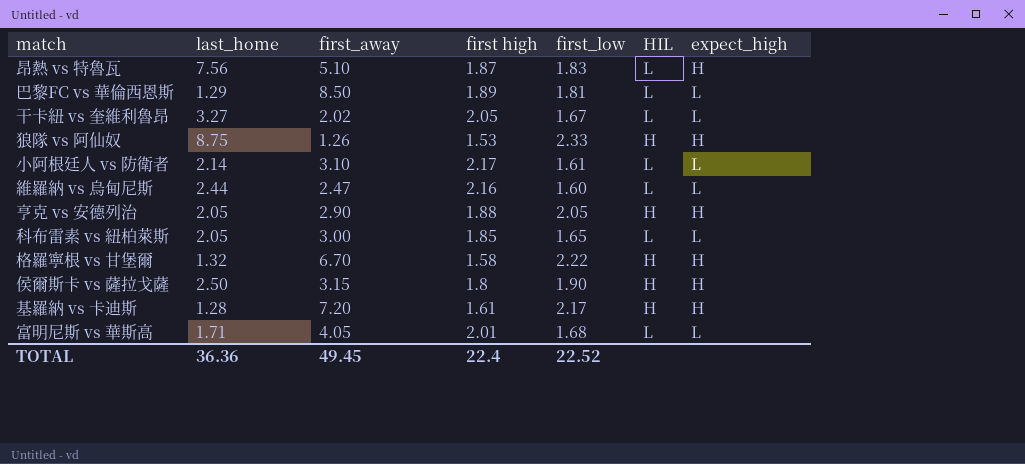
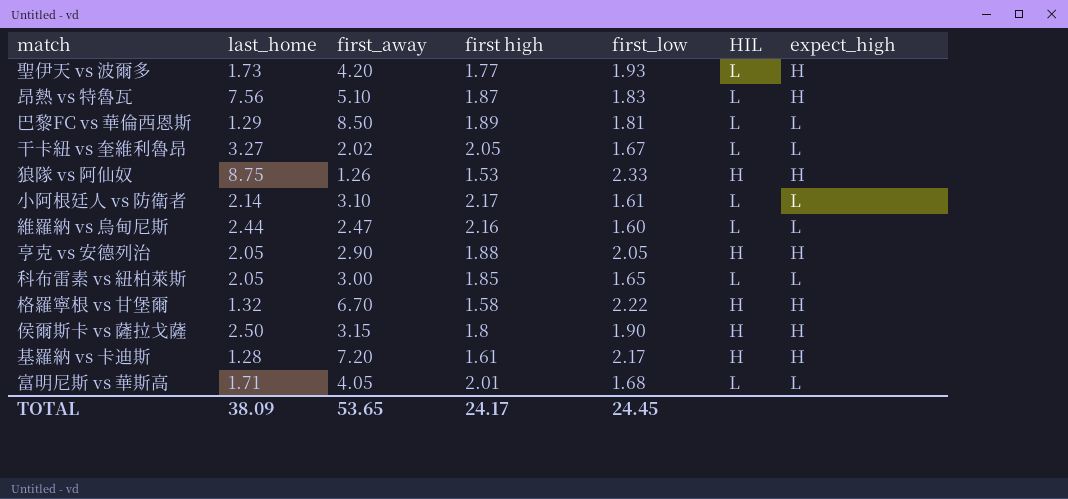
row 聖伊天 vs 波爾多: none -> 1.73 | 4.20 | 1.77 | 1.93 | L | H
TOTAL | last_home: 36.36 -> 38.09
TOTAL | first_away: 49.45 -> 53.65
TOTAL | first high: 22.4 -> 24.17
TOTAL | first_low: 22.52 -> 24.45

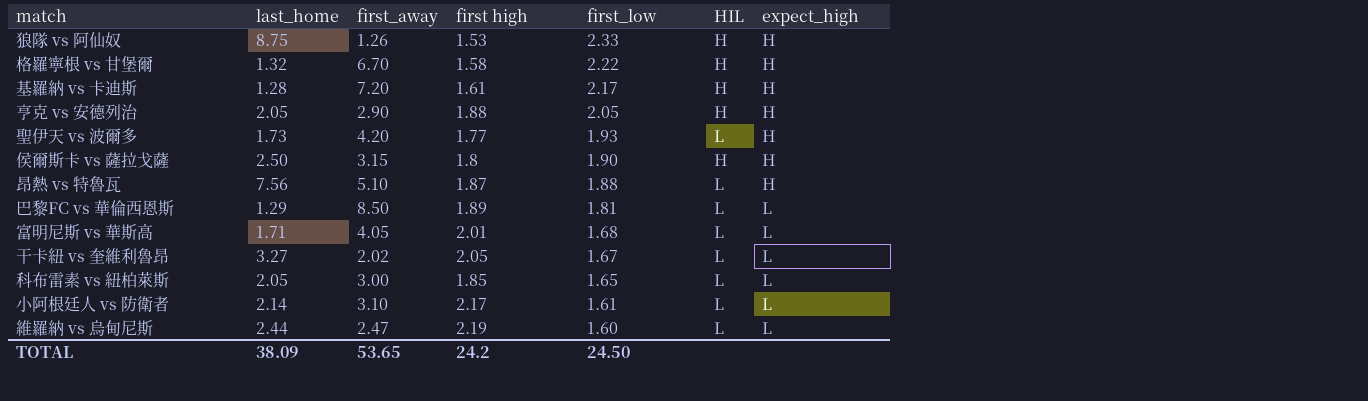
row order: none -> first_low descending
昂熱 vs 特魯瓦 | first_low: 1.83 -> 1.88
維羅納 vs 烏甸尼斯 | first high: 2.16 -> 2.19
TOTAL | first high: 24.17 -> 24.2
TOTAL | first_low: 24.45 -> 24.50

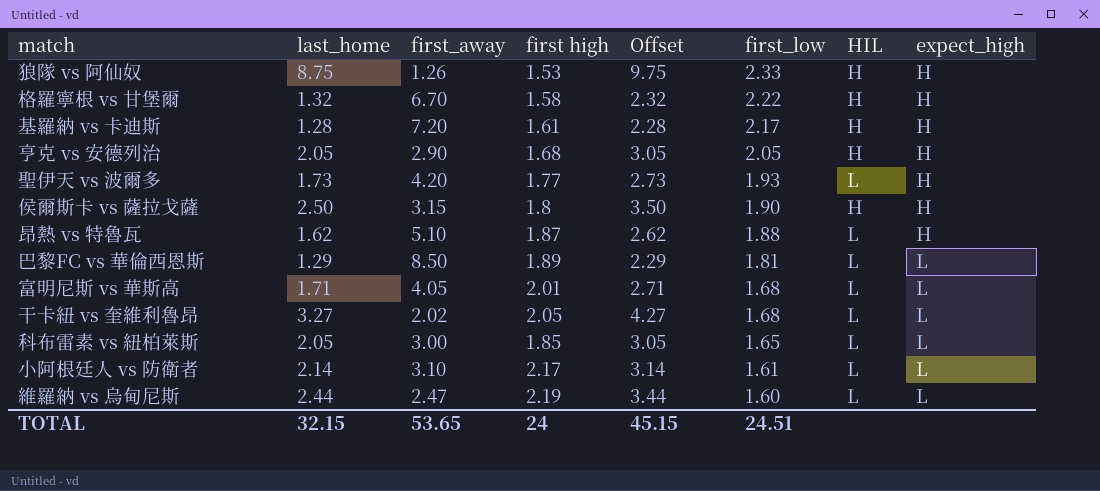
column Offset | formula: none -> [last_home] + 1
亨克 vs 安德列治 | first high: 1.88 -> 1.68
昂熱 vs 特魯瓦 | last_home: 7.56 -> 1.62
干卡紐 vs 奎維利魯昂 | first_low: 1.67 -> 1.68
TOTAL | last_home: 38.09 -> 32.15
TOTAL | first high: 24.2 -> 24
TOTAL | first_low: 24.50 -> 24.51

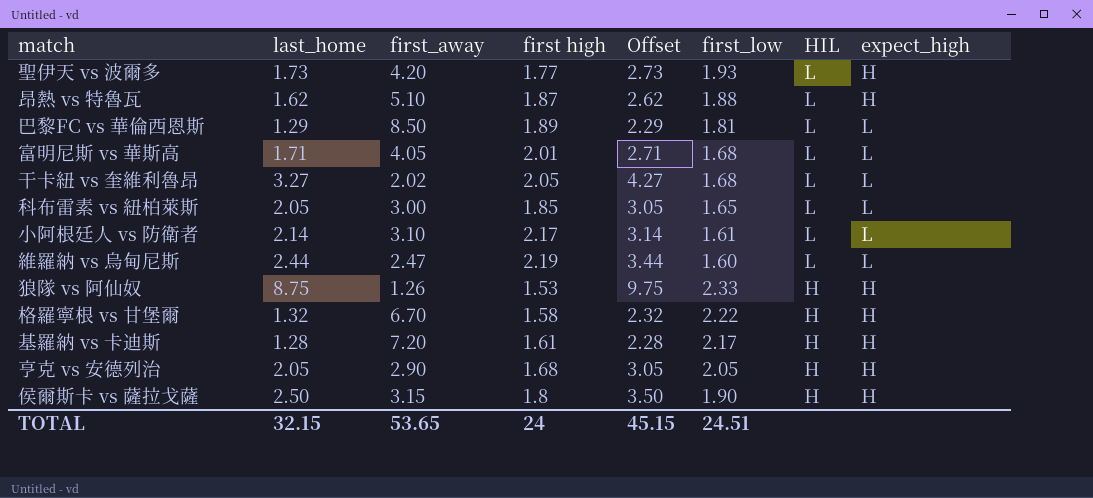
row order: first_low descending -> HIL descending

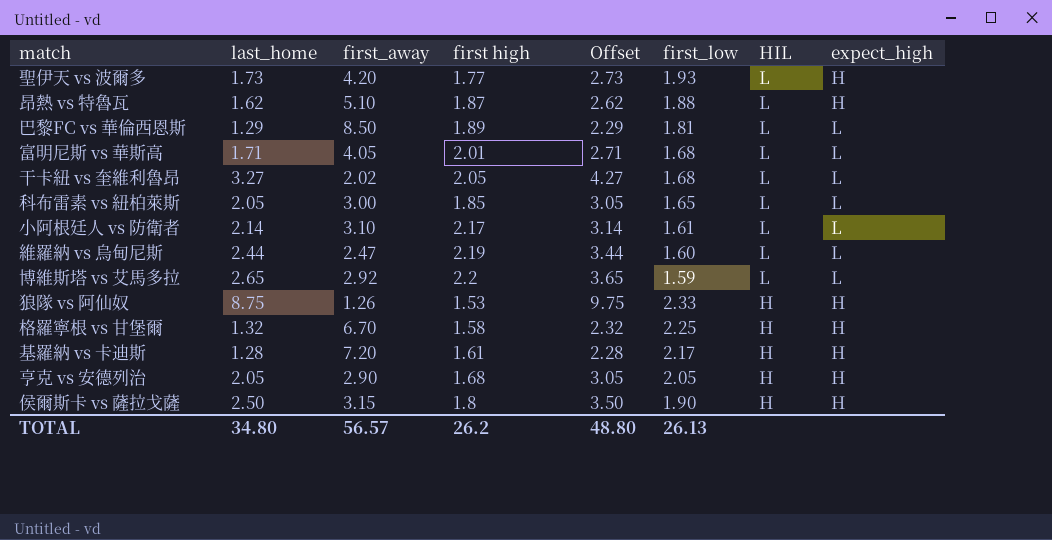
row 博維斯塔 vs 艾馬多拉: none -> 2.65 | 2.92 | 2.2 | 3.65 | 1.59 | L | L
格羅寧根 vs 甘堡爾 | first_low: 2.22 -> 2.25
TOTAL | last_home: 32.15 -> 34.80
TOTAL | first_away: 53.65 -> 56.57
TOTAL | first high: 24 -> 26.2
TOTAL | Offset: 45.15 -> 48.80
TOTAL | first_low: 24.51 -> 26.13

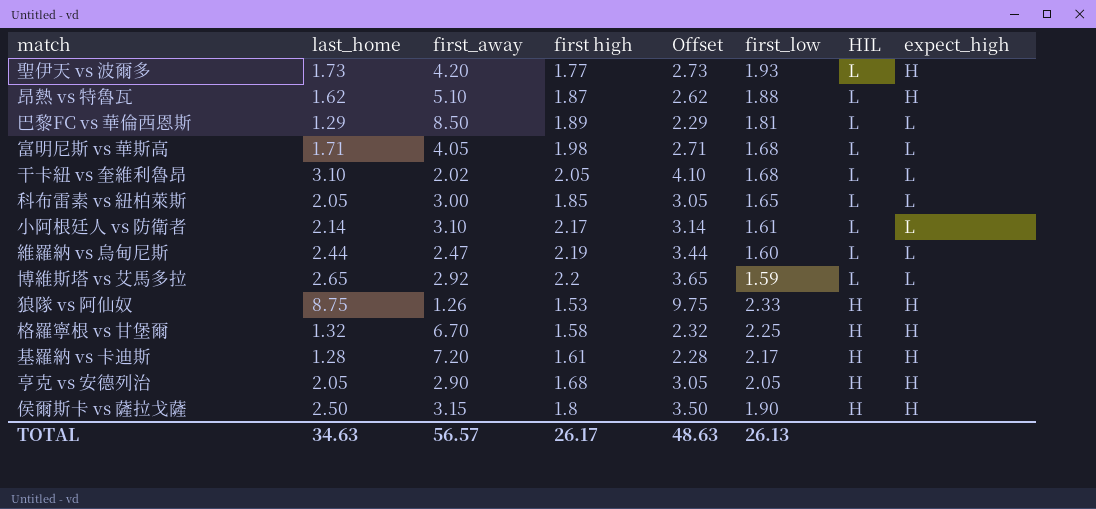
富明尼斯 vs 華斯高 | first high: 2.01 -> 1.98
干卡紐 vs 奎維利魯昂 | last_home: 3.27 -> 3.10
干卡紐 vs 奎維利魯昂 | Offset: 4.27 -> 4.10
TOTAL | last_home: 34.80 -> 34.63
TOTAL | first high: 26.2 -> 26.17
TOTAL | Offset: 48.80 -> 48.63

